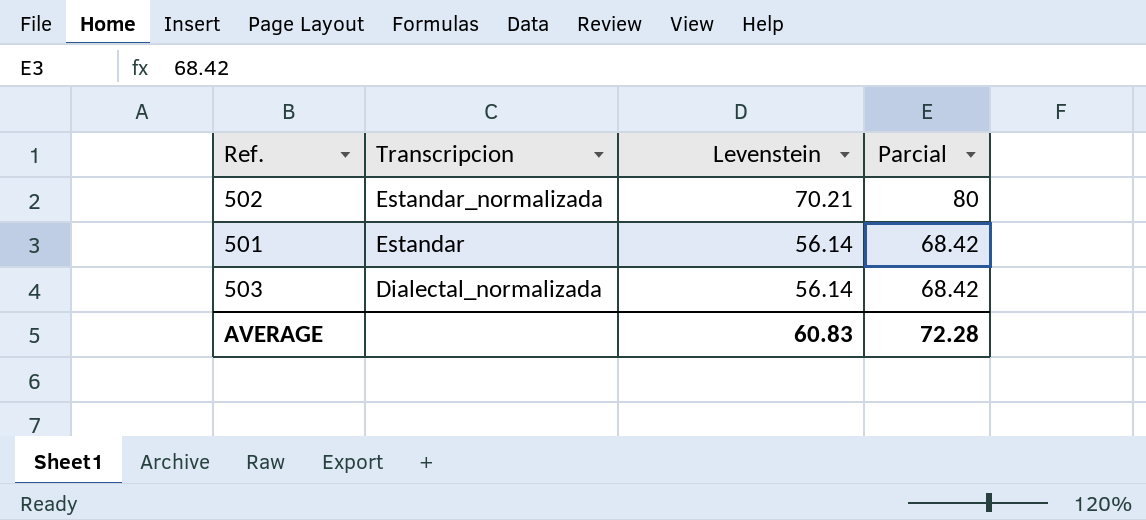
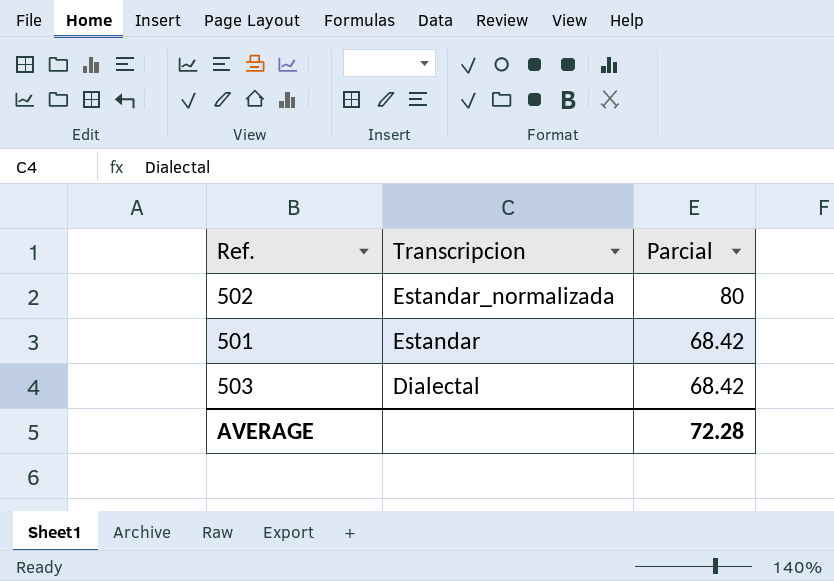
column Levenstein | position: 3 -> none
503 | Transcripcion: Dialectal_normalizada -> Dialectal

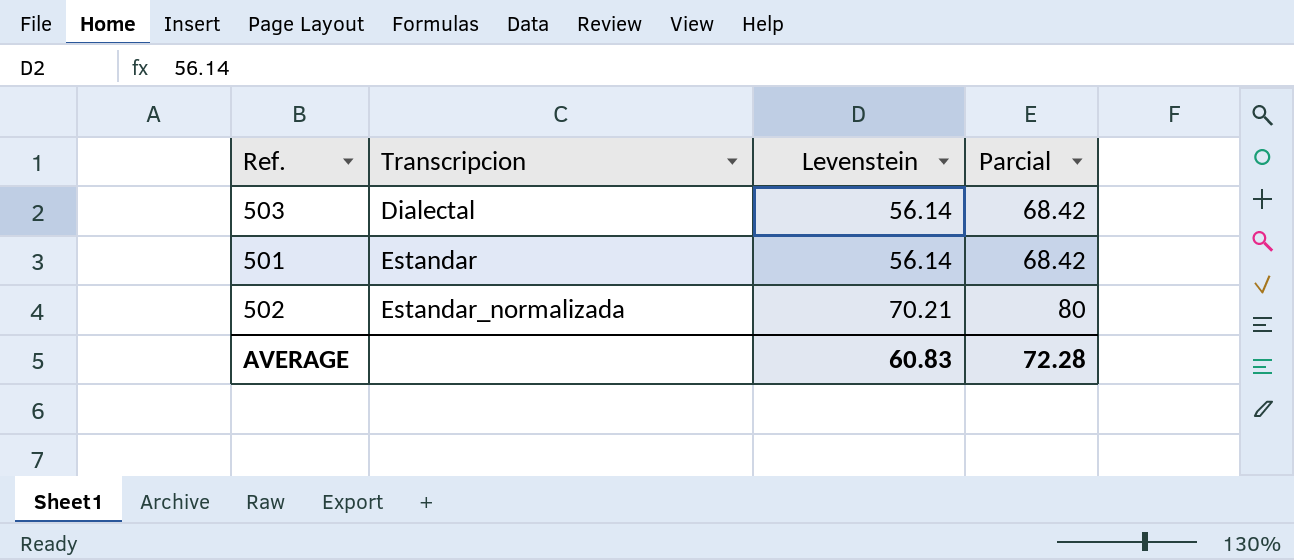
row order: Transcripcion descending -> Transcripcion ascending
column Levenstein | position: none -> 3

